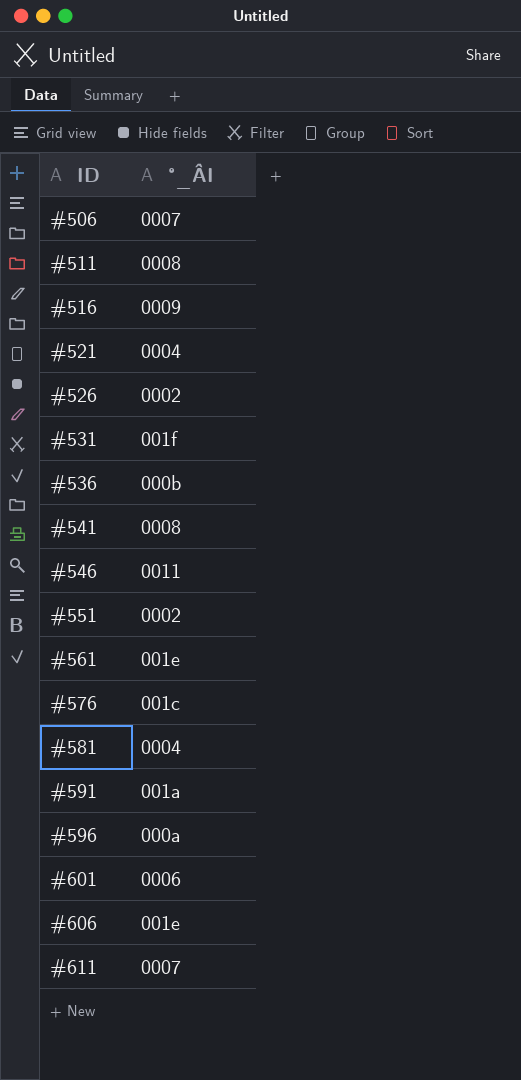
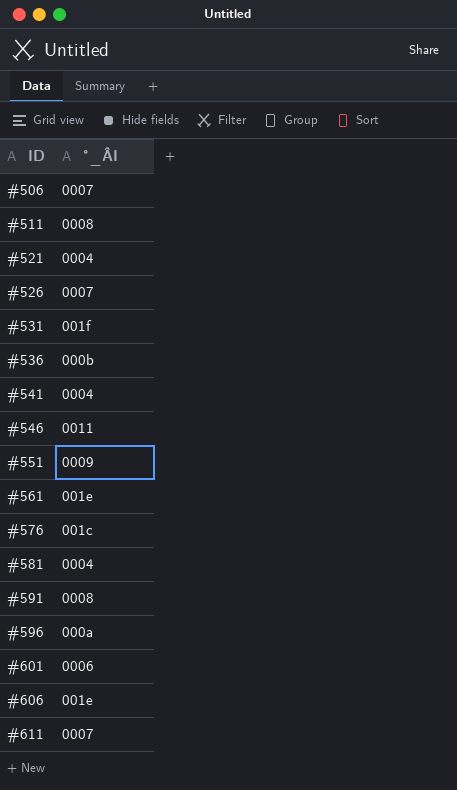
row #516: 0009 -> none
#526 | °_ÂI: 0002 -> 0007
#541 | °_ÂI: 0008 -> 0004
#551 | °_ÂI: 0002 -> 0009
#591 | °_ÂI: 001a -> 0008

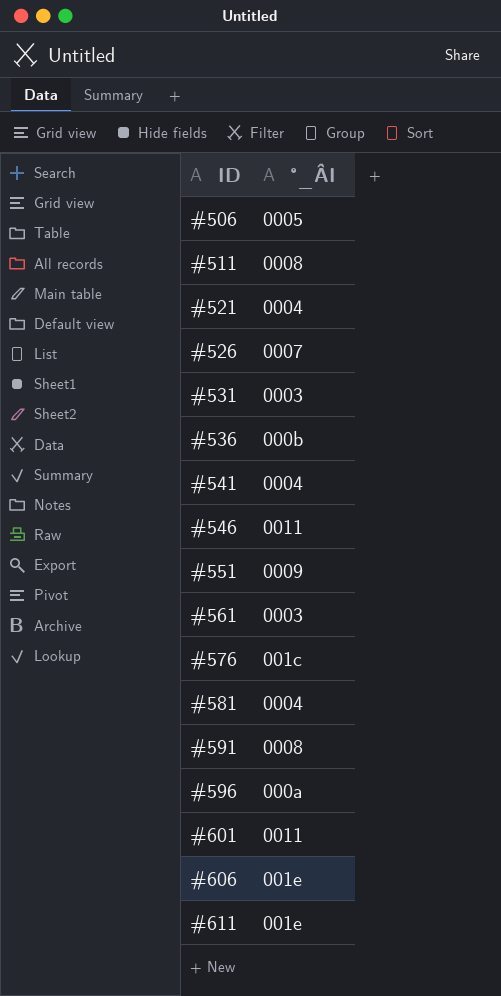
#506 | °_ÂI: 0007 -> 0005
#531 | °_ÂI: 001f -> 0003
#561 | °_ÂI: 001e -> 0003
#601 | °_ÂI: 0006 -> 0011
#611 | °_ÂI: 0007 -> 001e

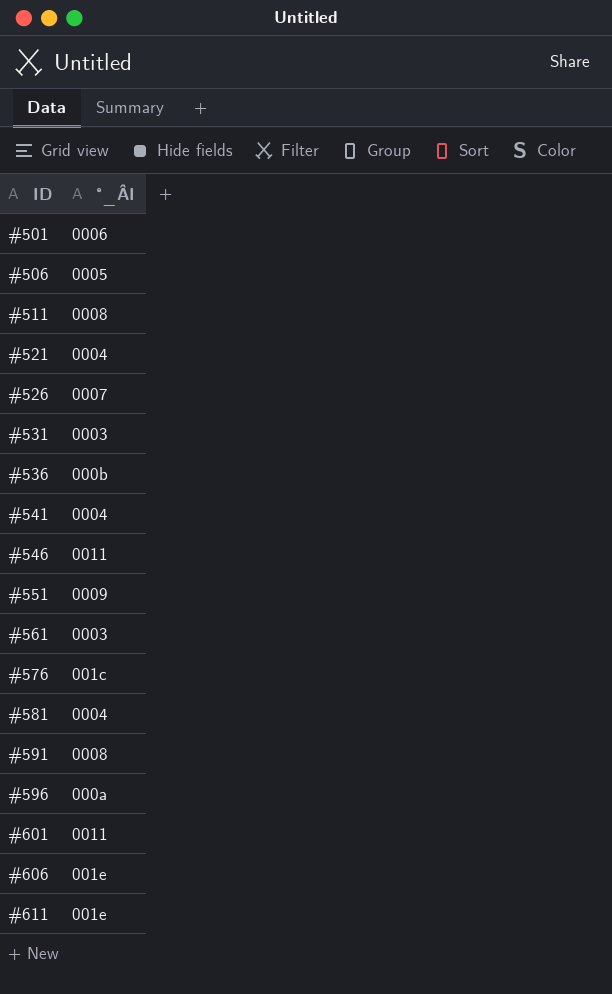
row #501: none -> 0006

